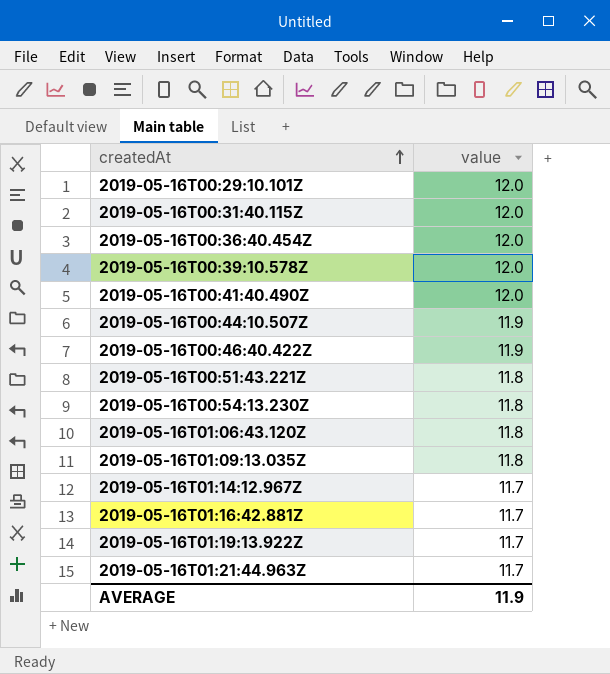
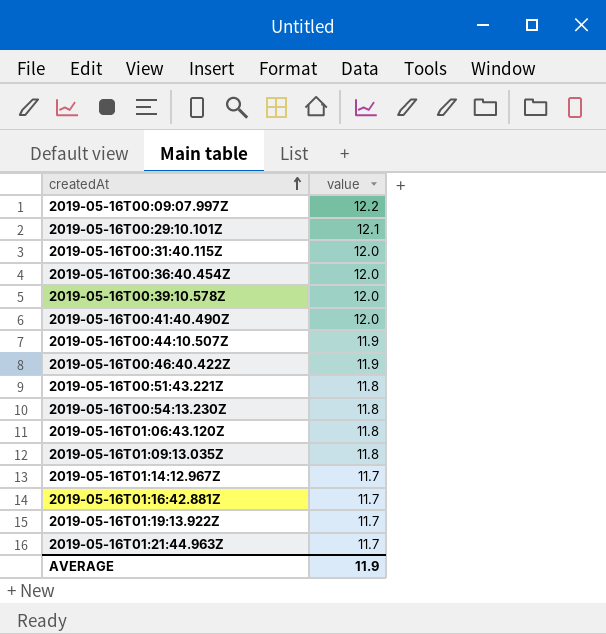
row 2019-05-16T00:09:07.997Z: none -> 12.2
2019-05-16T00:29:10.101Z | value: 12.0 -> 12.1

